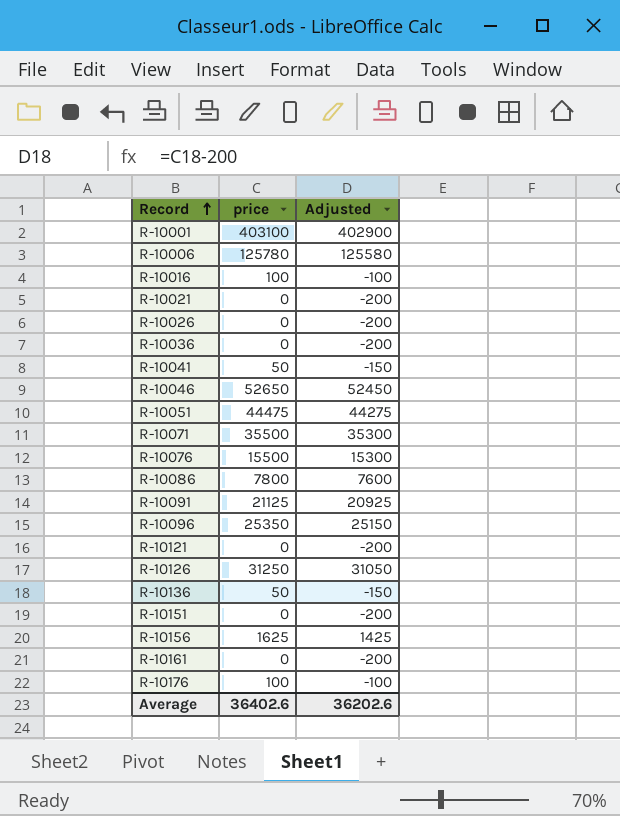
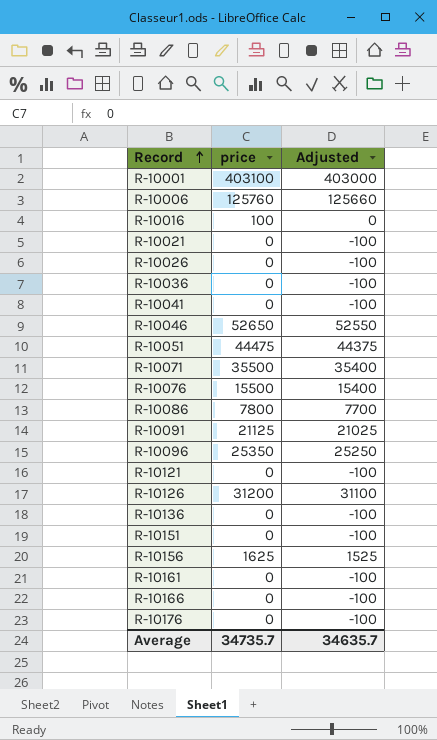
column Adjusted | formula: [price] - 200 -> [price] - 100
R-10006 | price: 125780 -> 125760
R-10041 | price: 50 -> 0
R-10126 | price: 31250 -> 31200
R-10136 | price: 50 -> 0
row R-10166: none -> 0 | -100
R-10176 | price: 100 -> 0
Average | price: 36402.6 -> 34735.7
Average | Adjusted: 36202.6 -> 34635.7

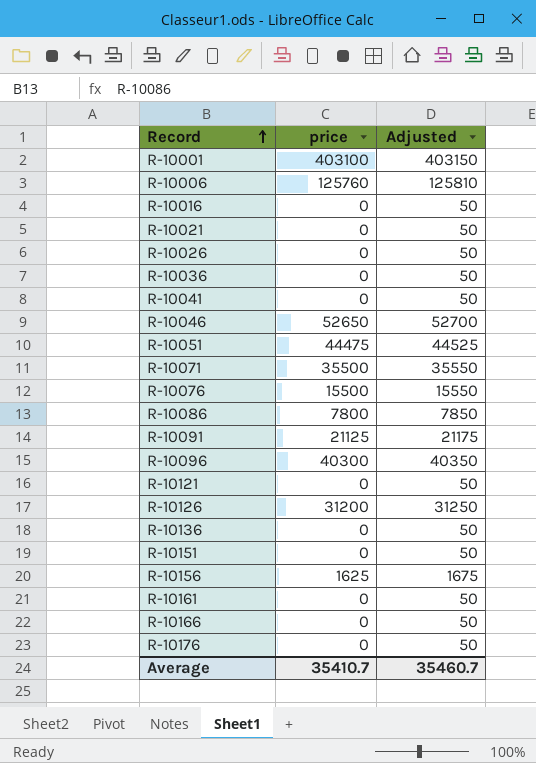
column Adjusted | formula: [price] - 100 -> [price] + 50
R-10016 | price: 100 -> 0
R-10096 | price: 25350 -> 40300
Average | price: 34735.7 -> 35410.7
Average | Adjusted: 34635.7 -> 35460.7

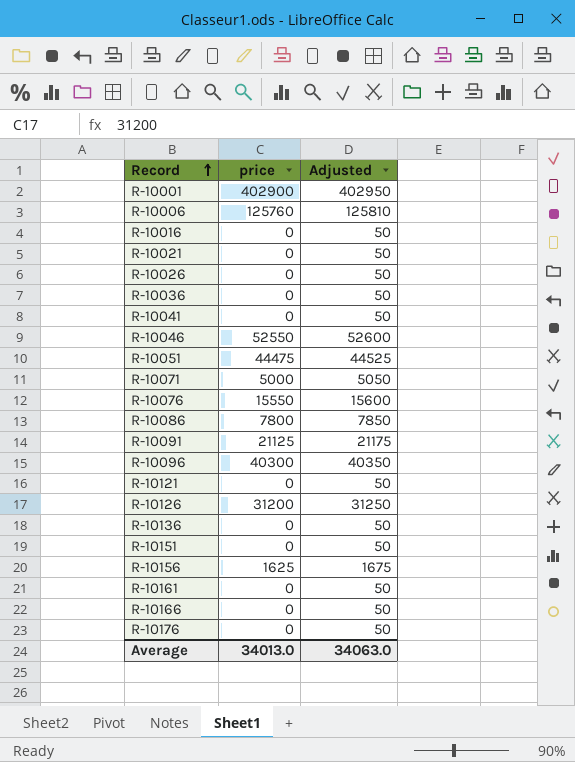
R-10001 | price: 403100 -> 402900
R-10001 | Adjusted: 403150 -> 402950
R-10046 | price: 52650 -> 52550
R-10046 | Adjusted: 52700 -> 52600
R-10071 | price: 35500 -> 5000
R-10071 | Adjusted: 35550 -> 5050
R-10076 | price: 15500 -> 15550
R-10076 | Adjusted: 15550 -> 15600
Average | price: 35410.7 -> 34013.0
Average | Adjusted: 35460.7 -> 34063.0

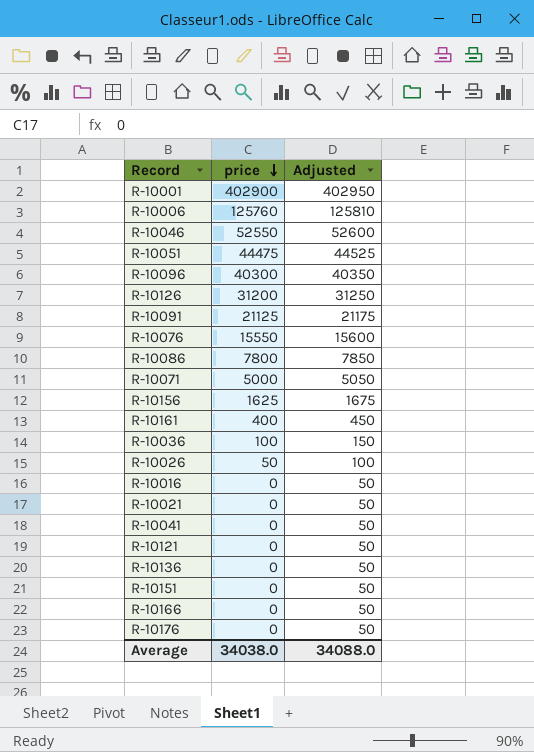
row order: Record ascending -> price descending
R-10161 | price: 0 -> 400
R-10161 | Adjusted: 50 -> 450
R-10036 | price: 0 -> 100
R-10036 | Adjusted: 50 -> 150
R-10026 | price: 0 -> 50
R-10026 | Adjusted: 50 -> 100
Average | price: 34013.0 -> 34038.0
Average | Adjusted: 34063.0 -> 34088.0

